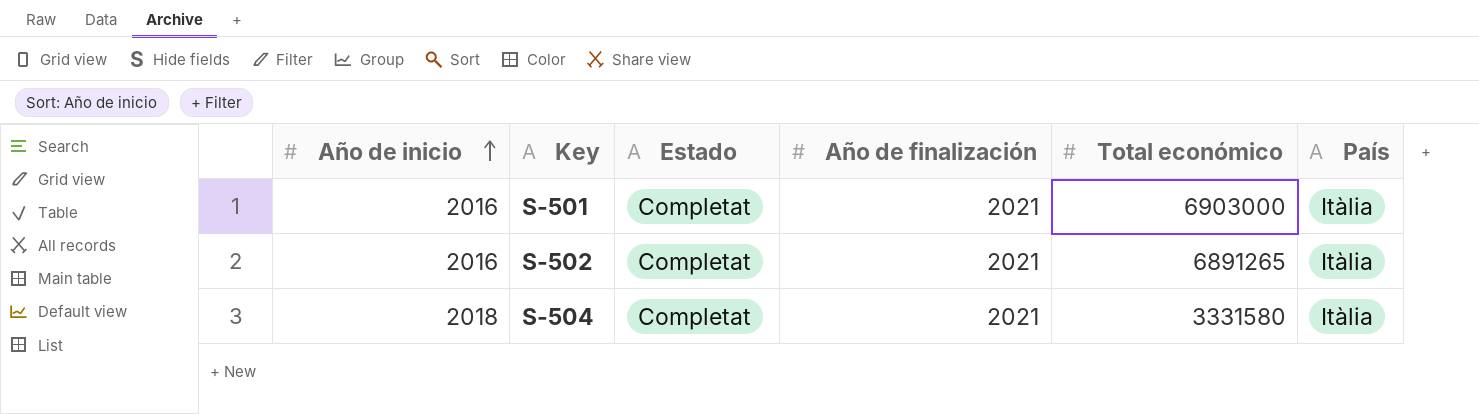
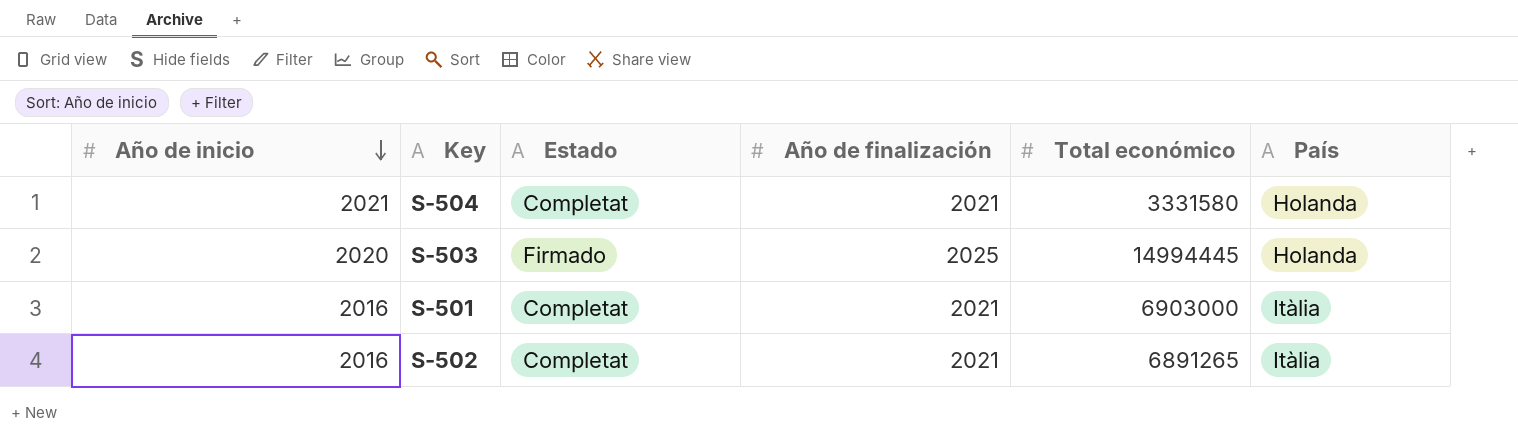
row order: Año de inicio ascending -> Año de inicio descending
S-504 | Año de inicio: 2018 -> 2021
S-504 | País: Itàlia -> Holanda
row S-503: none -> 2020 | Firmado | 2025 | 14994445 | Holanda

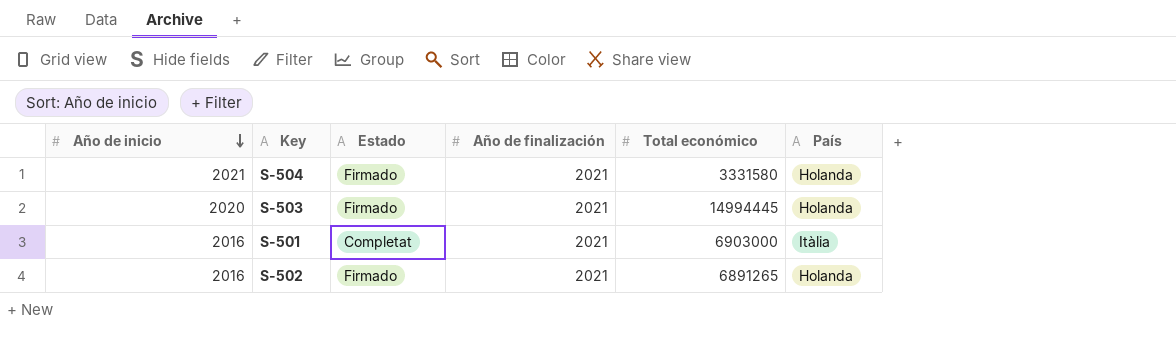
S-504 | Estado: Completat -> Firmado
S-503 | Año de finalización: 2025 -> 2021
S-502 | Estado: Completat -> Firmado
S-502 | País: Itàlia -> Holanda

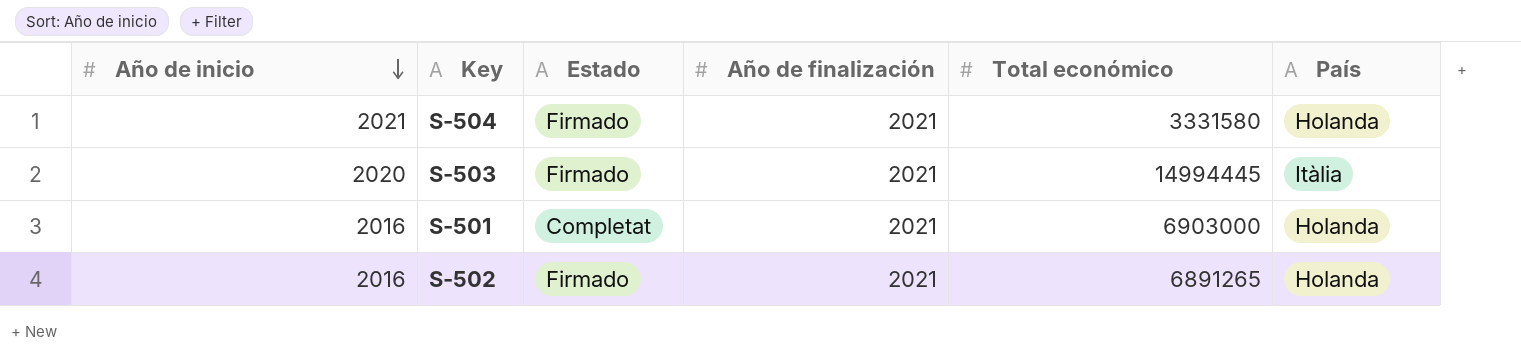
S-503 | País: Holanda -> Itàlia
S-501 | País: Itàlia -> Holanda

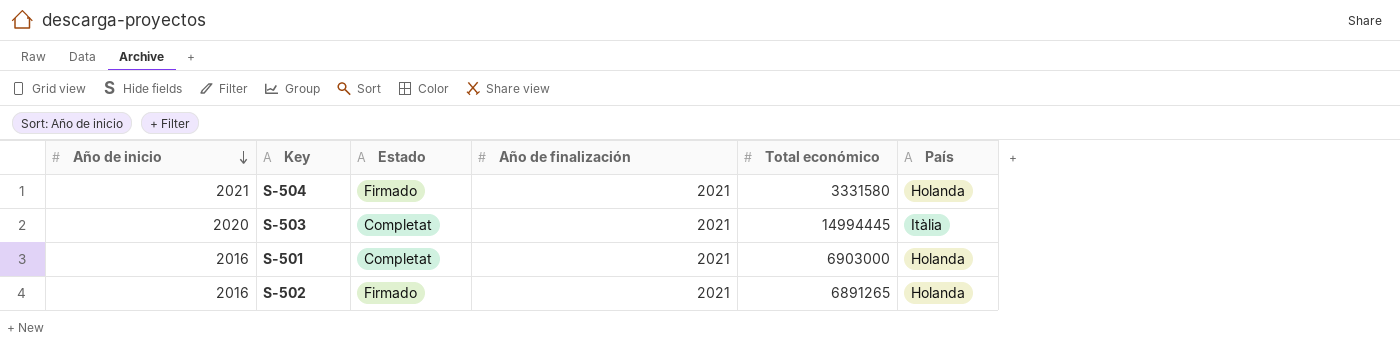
S-503 | Estado: Firmado -> Completat

